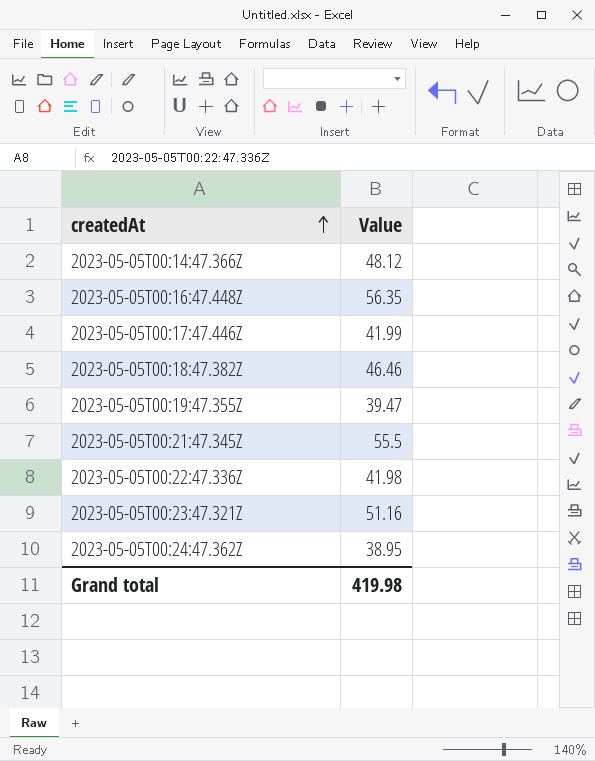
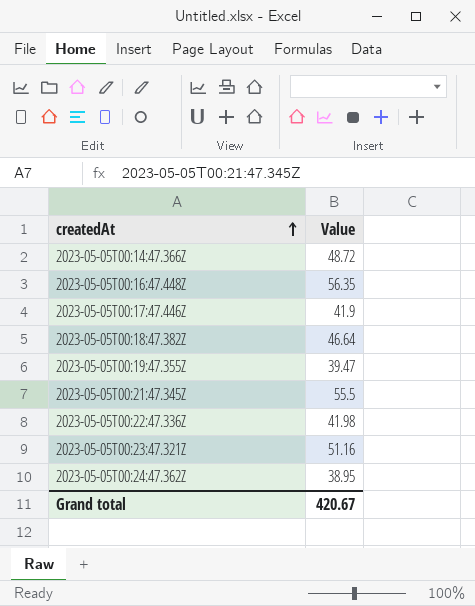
2023-05-05T00:14:47.366Z | Value: 48.12 -> 48.72
2023-05-05T00:17:47.446Z | Value: 41.99 -> 41.9
2023-05-05T00:18:47.382Z | Value: 46.46 -> 46.64
Grand total | Value: 419.98 -> 420.67

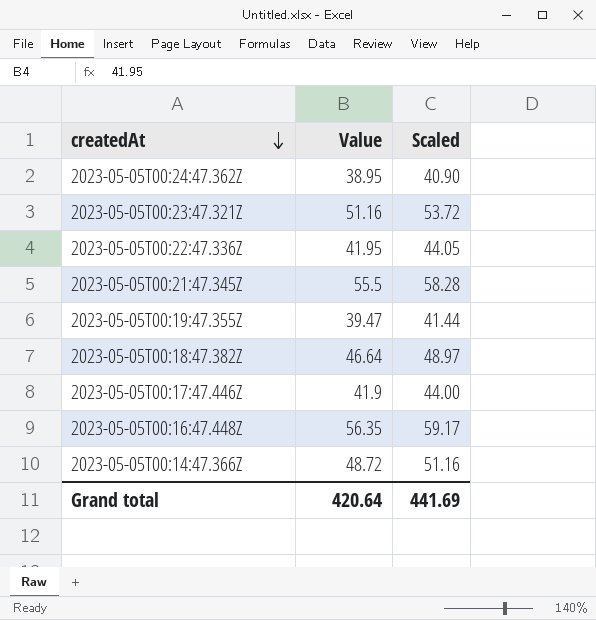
row order: createdAt ascending -> createdAt descending
column Scaled | formula: none -> [Value] * 1.05
2023-05-05T00:22:47.336Z | Value: 41.98 -> 41.95
Grand total | Value: 420.67 -> 420.64

